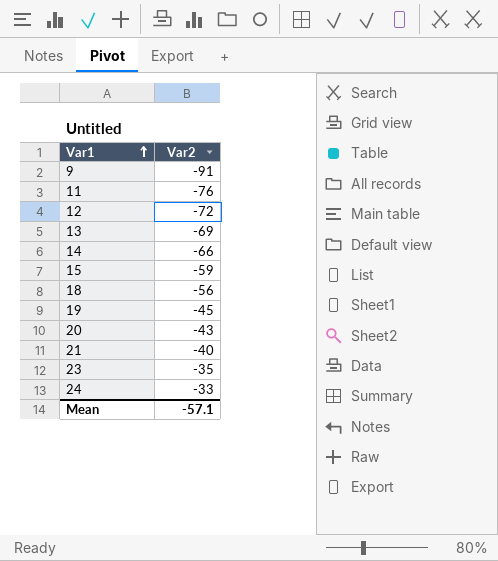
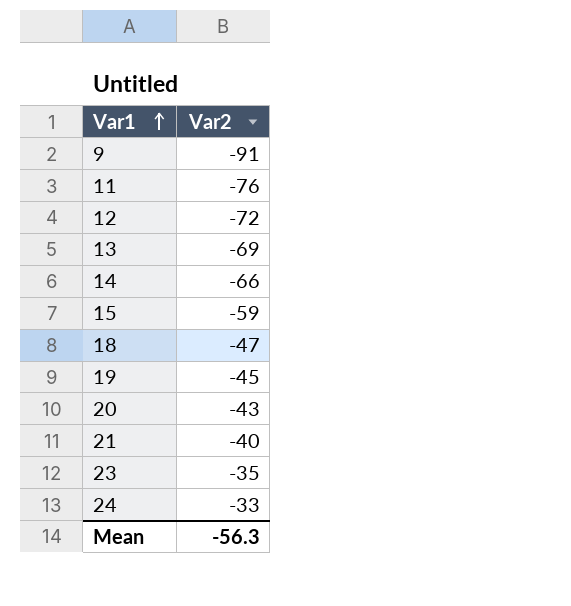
18 | Var2: -56 -> -47
Mean | Var2: -57.1 -> -56.3

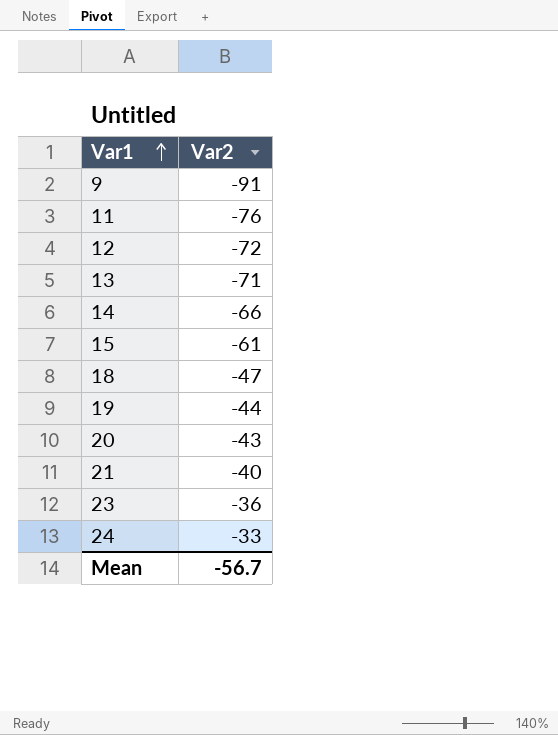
13 | Var2: -69 -> -71
15 | Var2: -59 -> -61
19 | Var2: -45 -> -44
23 | Var2: -35 -> -36
Mean | Var2: -56.3 -> -56.7

